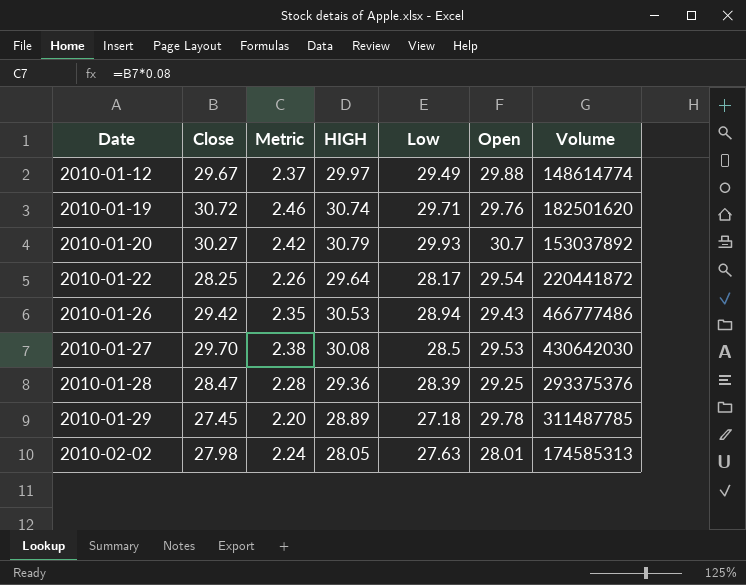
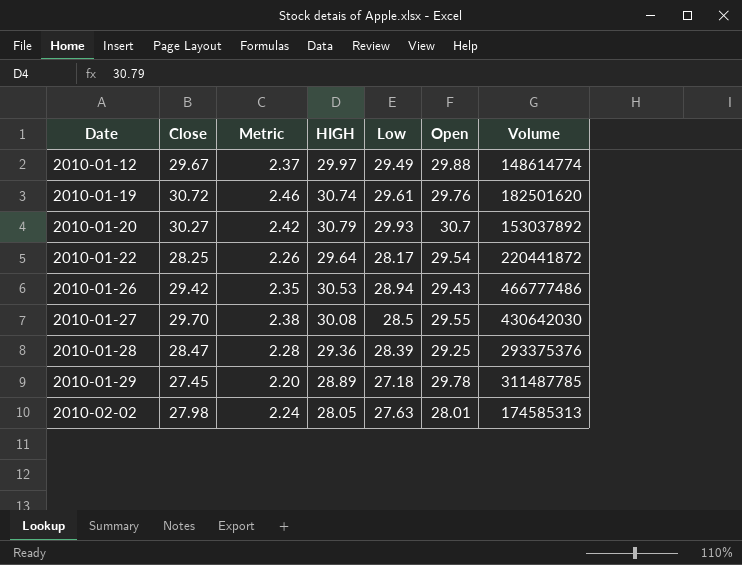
2010-01-19 | Low: 29.71 -> 29.61
2010-01-27 | Open: 29.53 -> 29.55

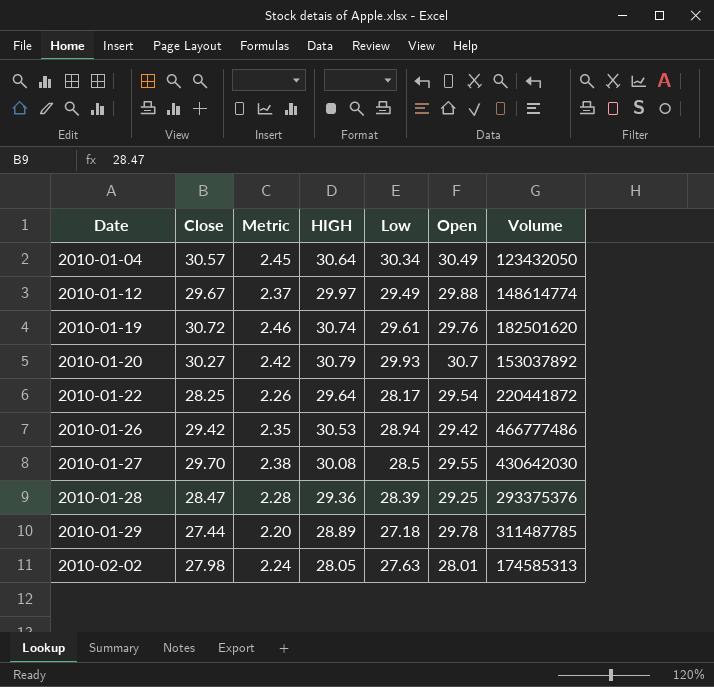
row 2010-01-04: none -> 30.57 | 2.45 | 30.64 | 30.34 | 30.49 | 123432050
2010-01-26 | Open: 29.43 -> 29.42
2010-01-29 | Close: 27.45 -> 27.44

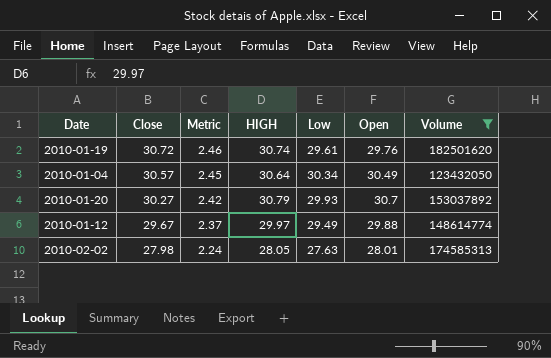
filter: none -> Volume <= 182501620
row order: Date ascending -> Close descending

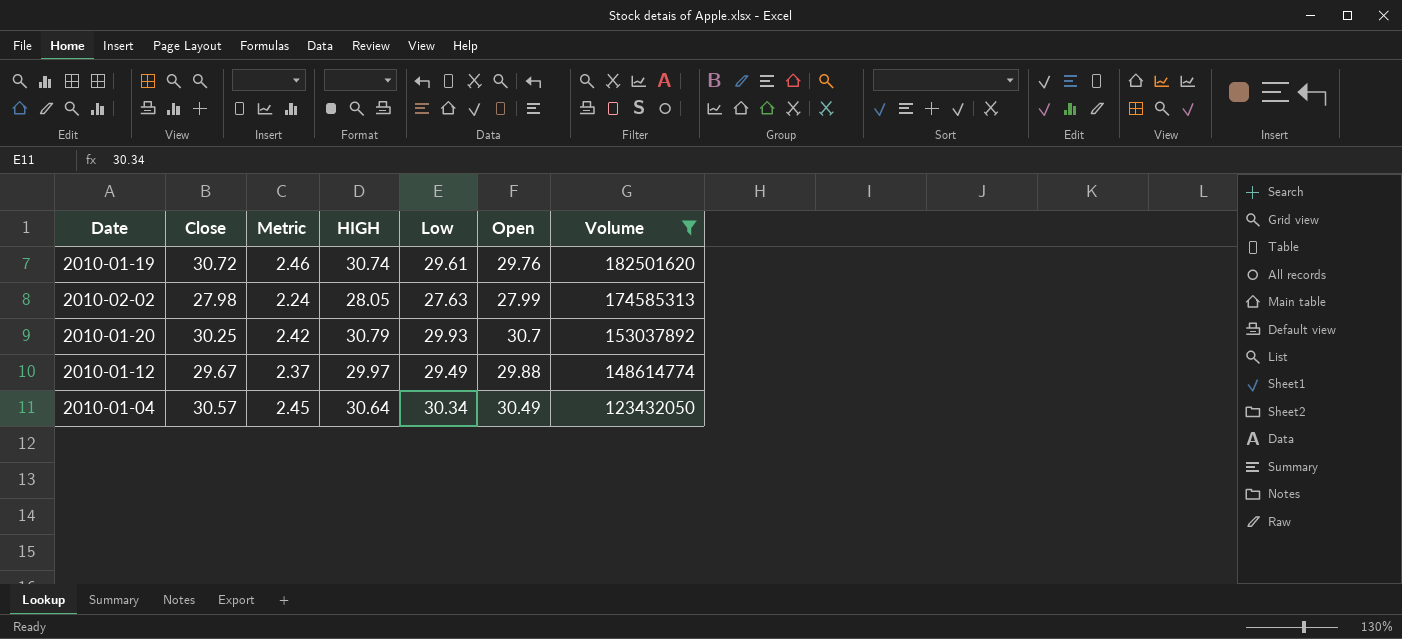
row order: Close descending -> Volume descending
2010-02-02 | Open: 28.01 -> 27.99
2010-01-20 | Close: 30.27 -> 30.25

